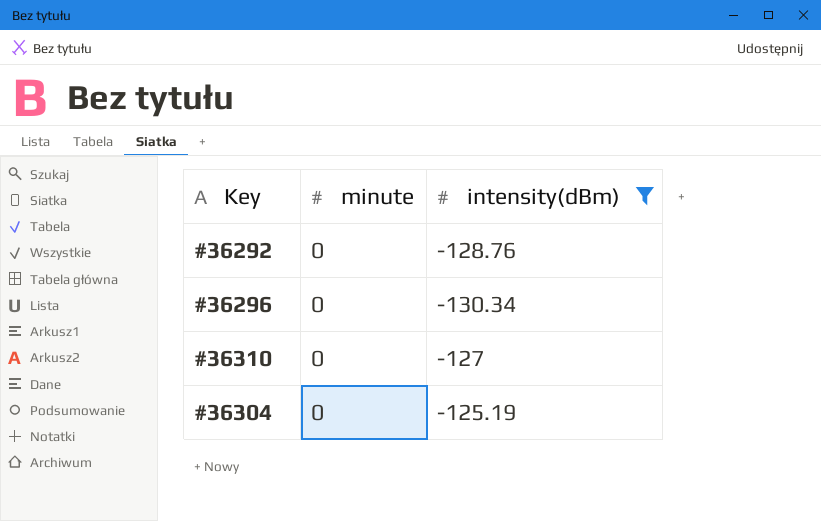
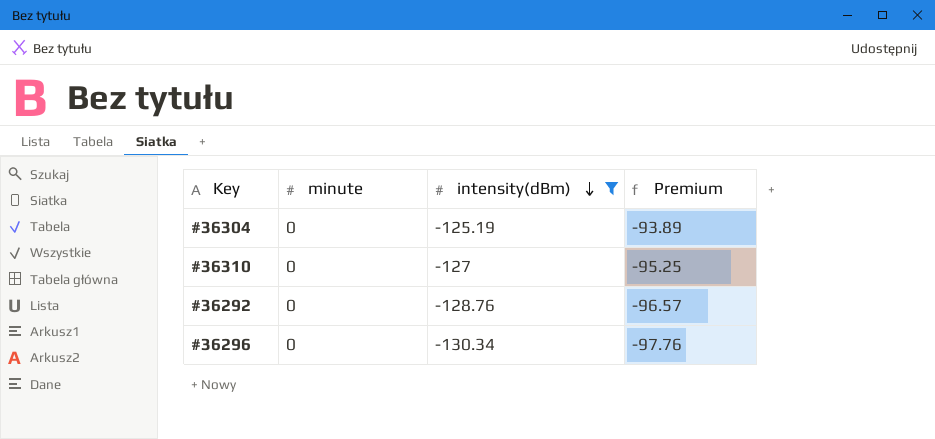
row order: none -> intensity(dBm) descending
column Premium | formula: none -> [intensity(dBm)] * 0.75

